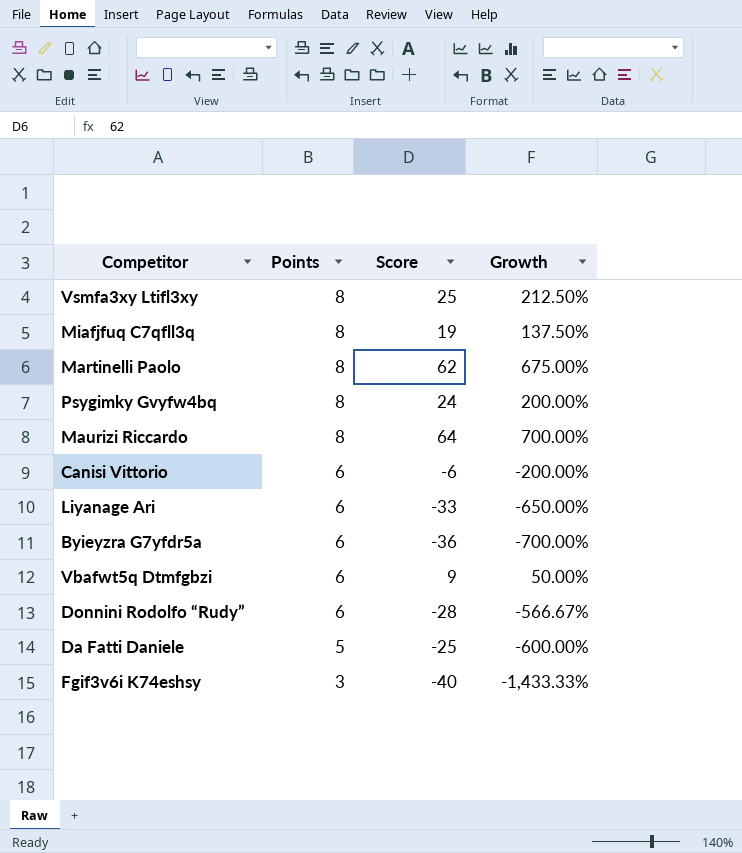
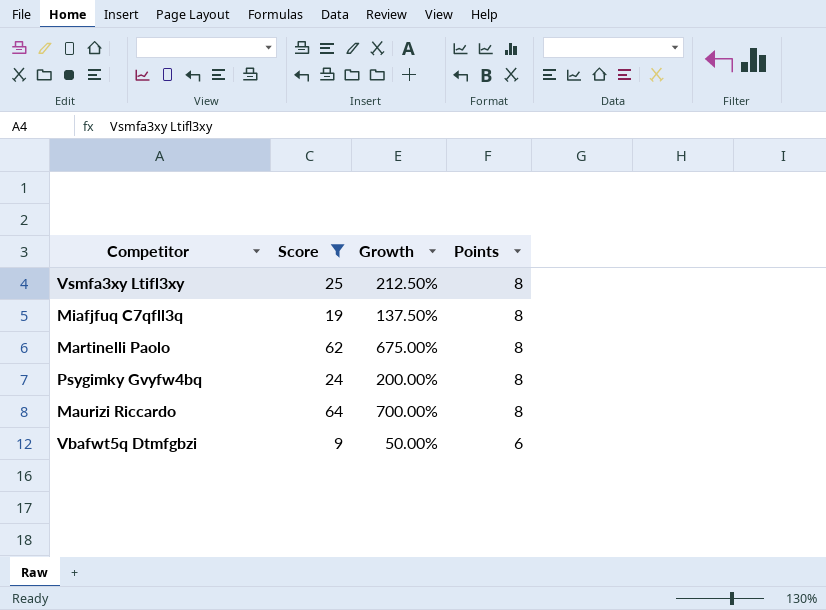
filter: none -> Score >= 9
column Points | position: 2 -> 4

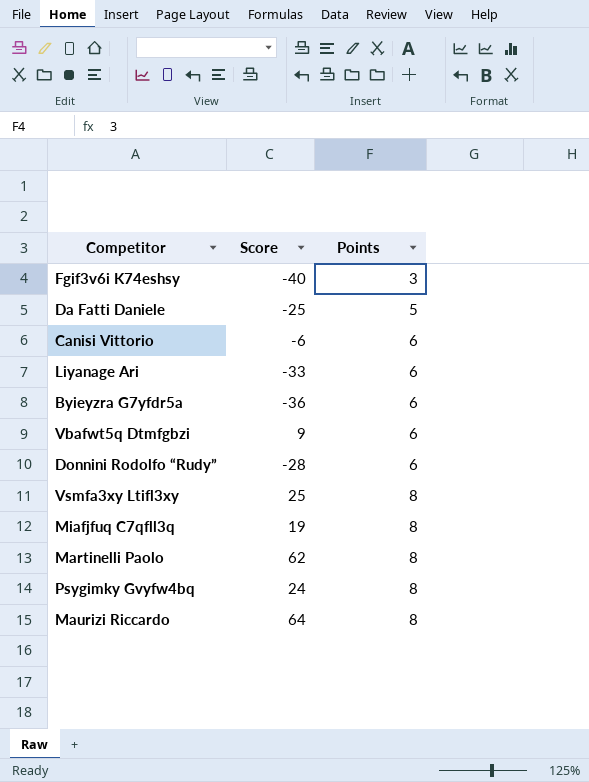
filter: Score >= 9 -> none
row order: Points descending -> Points ascending
column Growth | formula: ([Score] - [Points]) / [Points] -> none

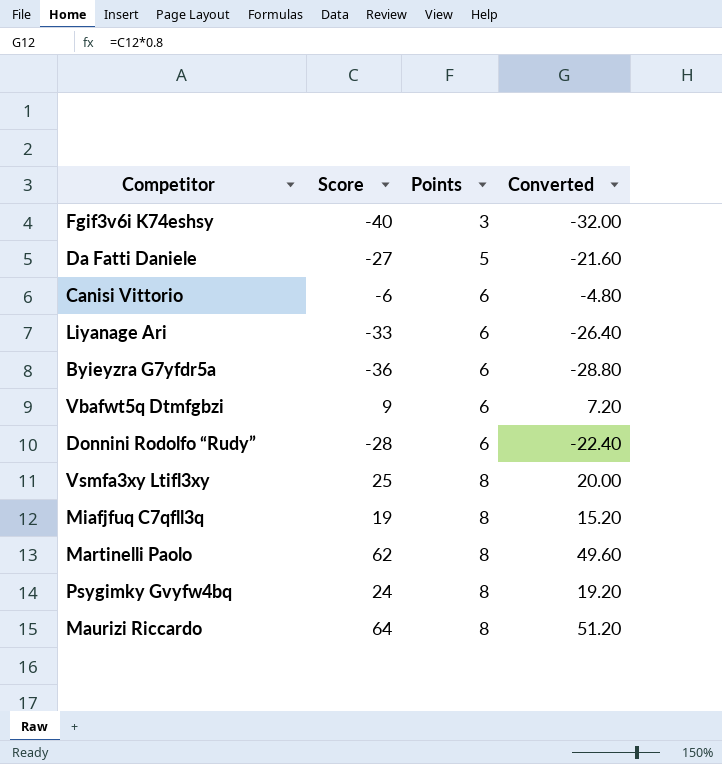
column Converted | formula: none -> [Score] * 0.8
Da Fatti Daniele | Score: -25 -> -27

